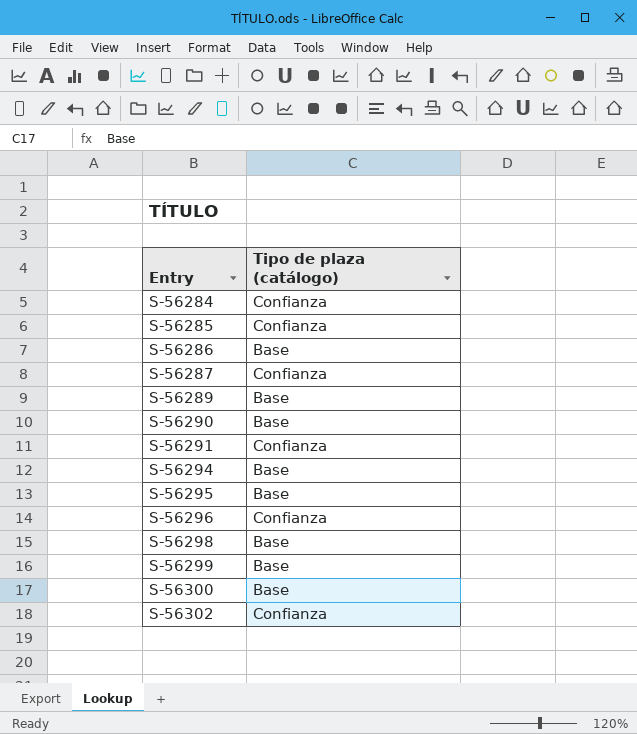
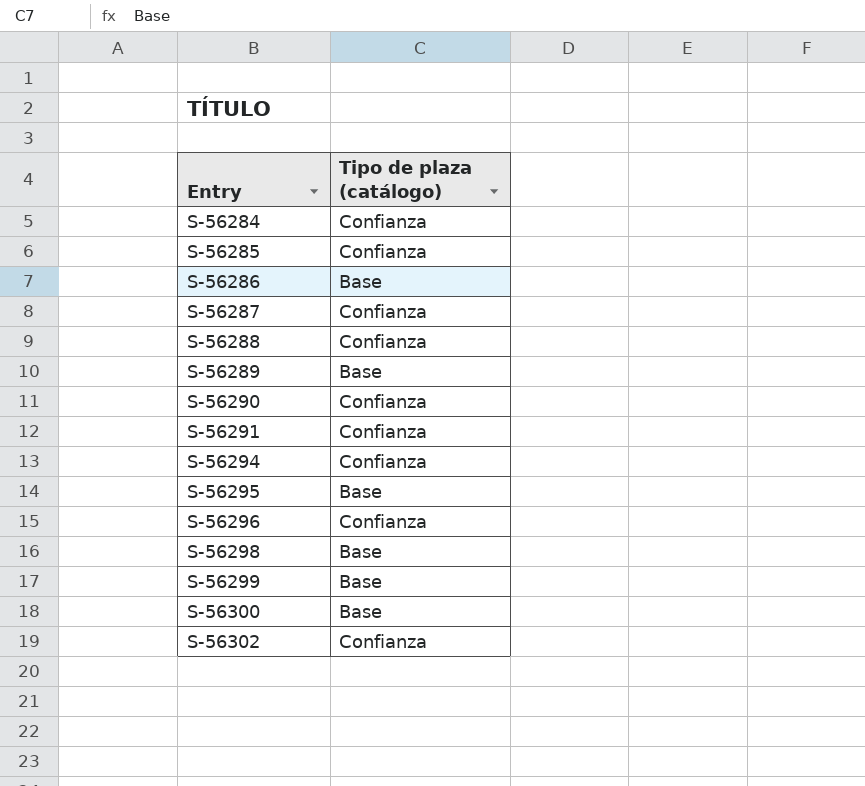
row S-56288: none -> Confianza
S-56290 | Tipo de plaza (catálogo): Base -> Confianza
S-56294 | Tipo de plaza (catálogo): Base -> Confianza

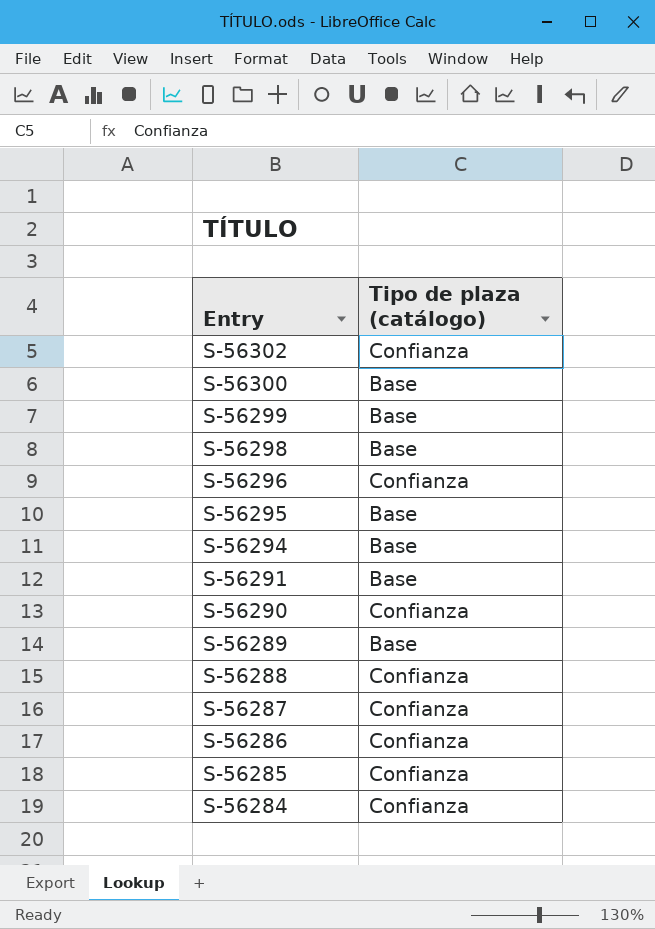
row order: Entry ascending -> Entry descending
S-56294 | Tipo de plaza (catálogo): Confianza -> Base
S-56291 | Tipo de plaza (catálogo): Confianza -> Base
S-56286 | Tipo de plaza (catálogo): Base -> Confianza

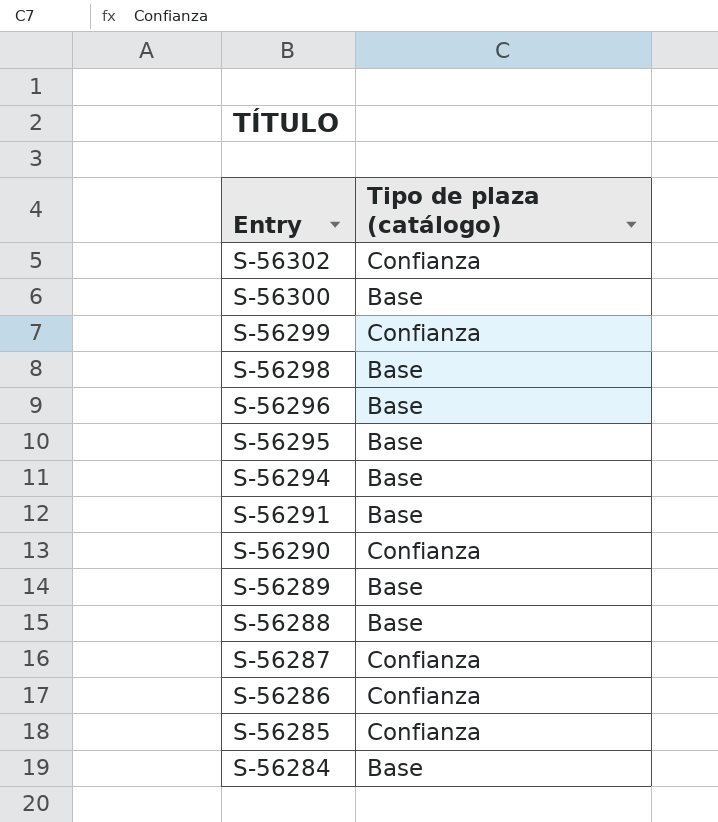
S-56299 | Tipo de plaza (catálogo): Base -> Confianza
S-56296 | Tipo de plaza (catálogo): Confianza -> Base
S-56288 | Tipo de plaza (catálogo): Confianza -> Base
S-56284 | Tipo de plaza (catálogo): Confianza -> Base

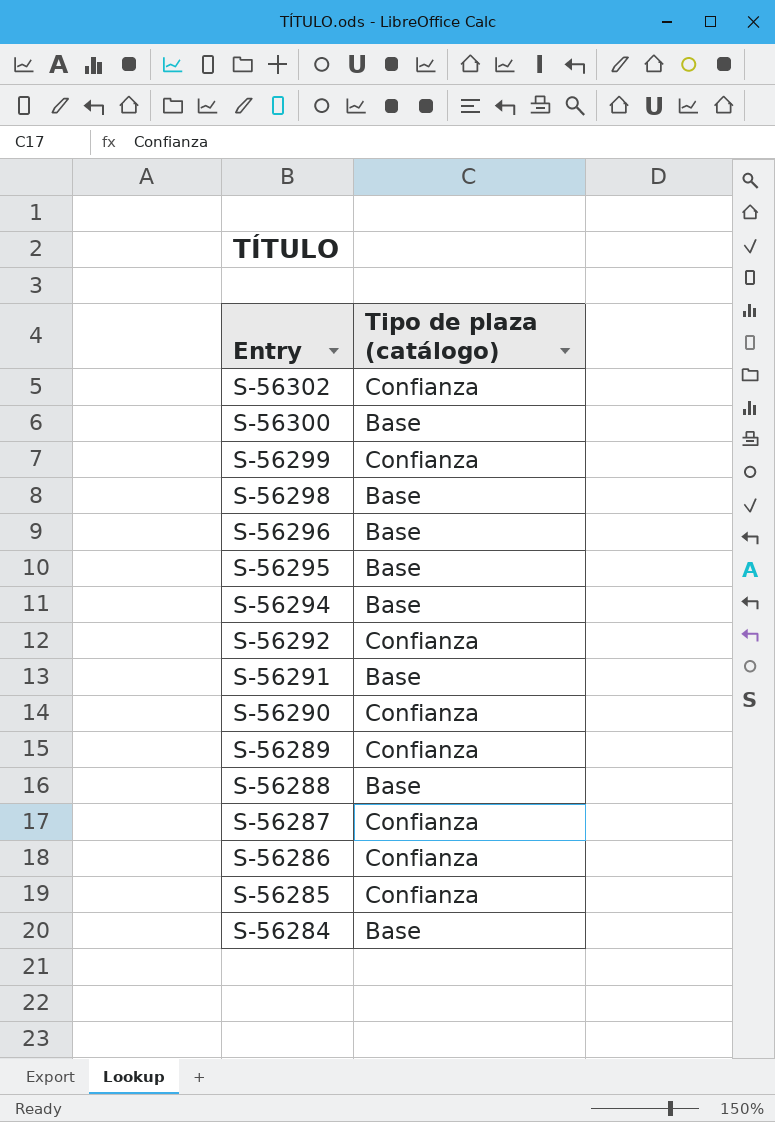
row S-56292: none -> Confianza
S-56289 | Tipo de plaza (catálogo): Base -> Confianza

